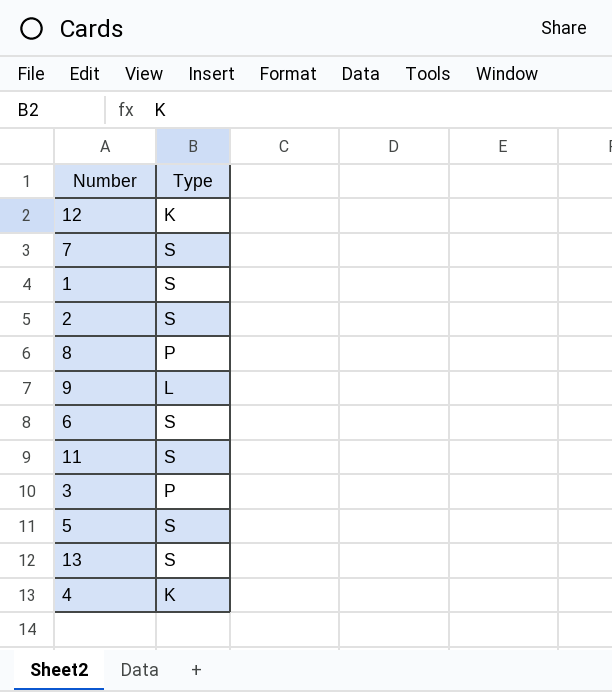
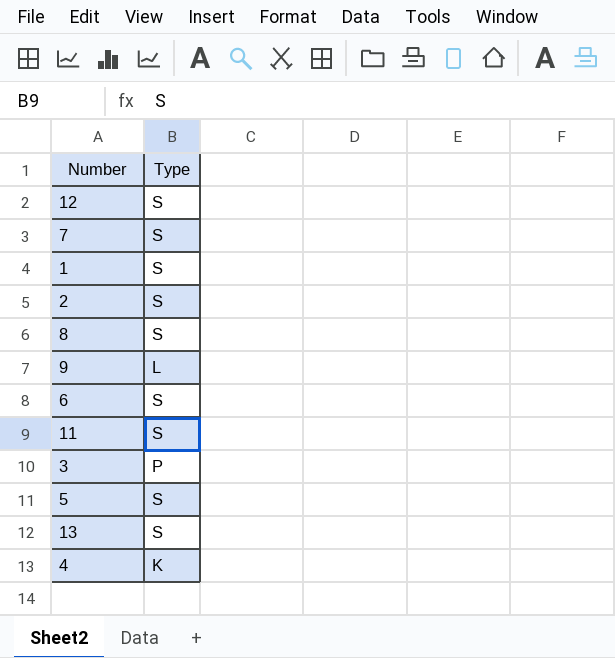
12 | Type: K -> S
8 | Type: P -> S

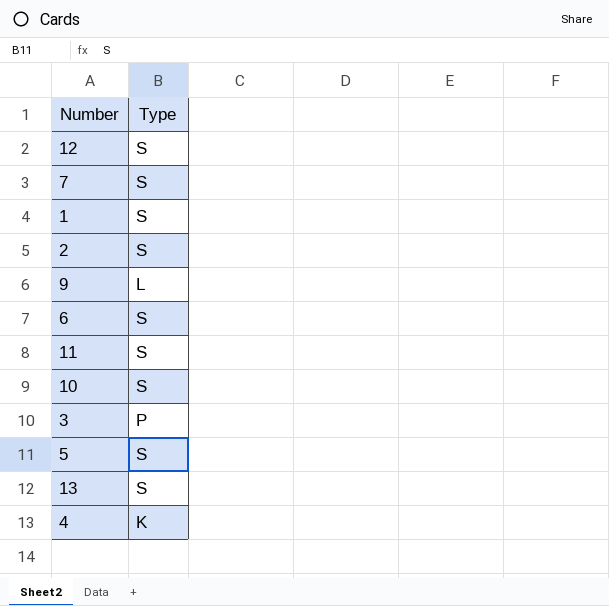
row 8: S -> none
row 10: none -> S

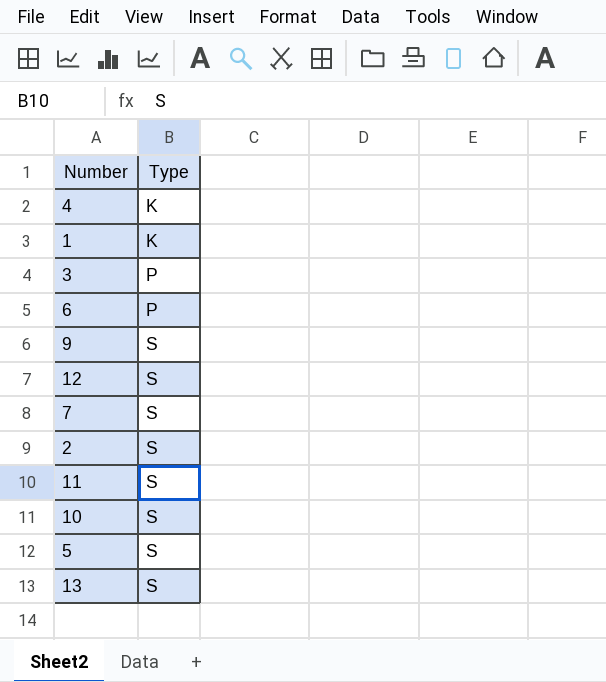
row order: none -> Type ascending
1 | Type: S -> K
6 | Type: S -> P
9 | Type: L -> S

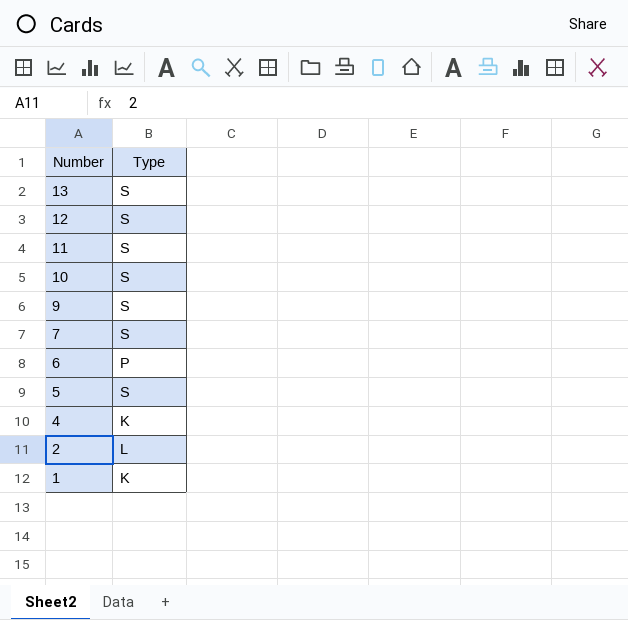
row order: Type ascending -> Number descending
row 3: P -> none
2 | Type: S -> L

